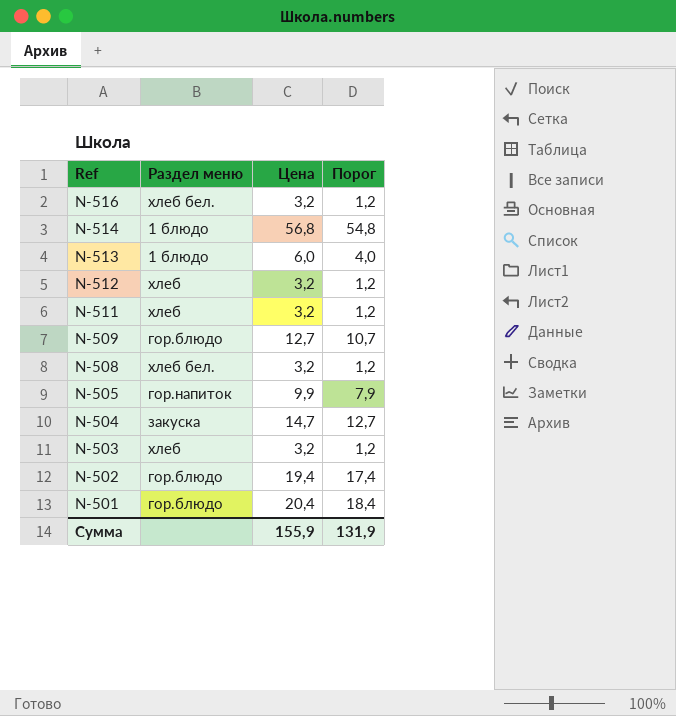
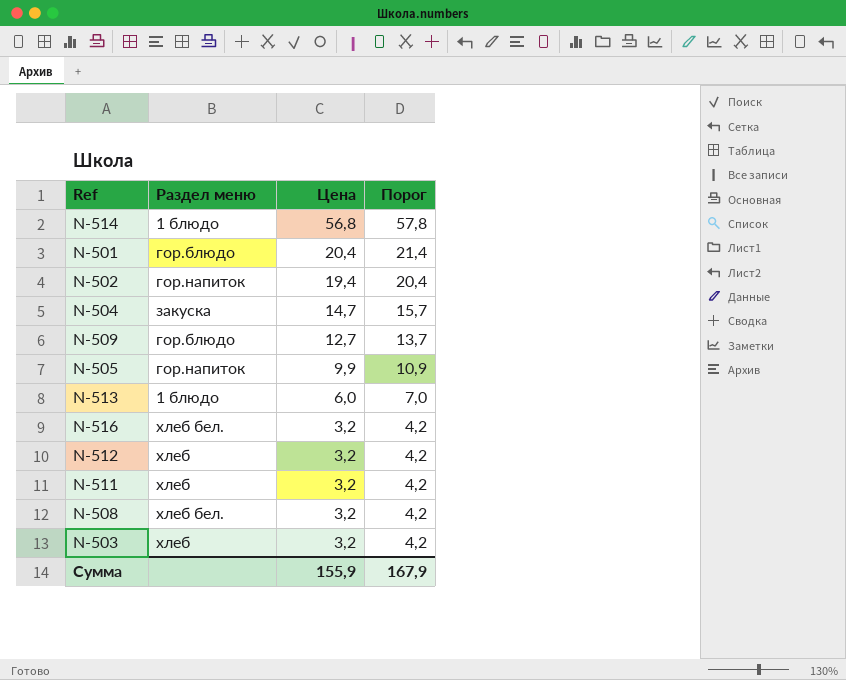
row order: Ref descending -> Цена descending
column Порог | formula: [Цена] - 2 -> [Цена] + 1
N-502 | Раздел меню: гор.блюдо -> гор.напиток
Сумма | Порог: 131,9 -> 167,9

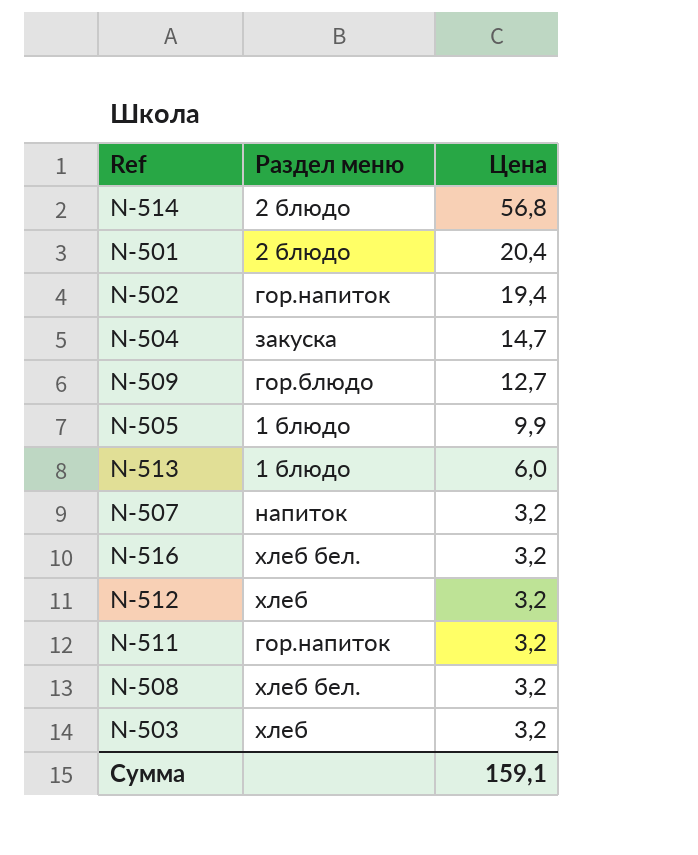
column Порог | formula: [Цена] + 1 -> none
N-514 | Раздел меню: 1 блюдо -> 2 блюдо
N-501 | Раздел меню: гор.блюдо -> 2 блюдо
N-505 | Раздел меню: гор.напиток -> 1 блюдо
row N-507: none -> напиток | 3,2
N-511 | Раздел меню: хлеб -> гор.напиток
Сумма | Цена: 155,9 -> 159,1

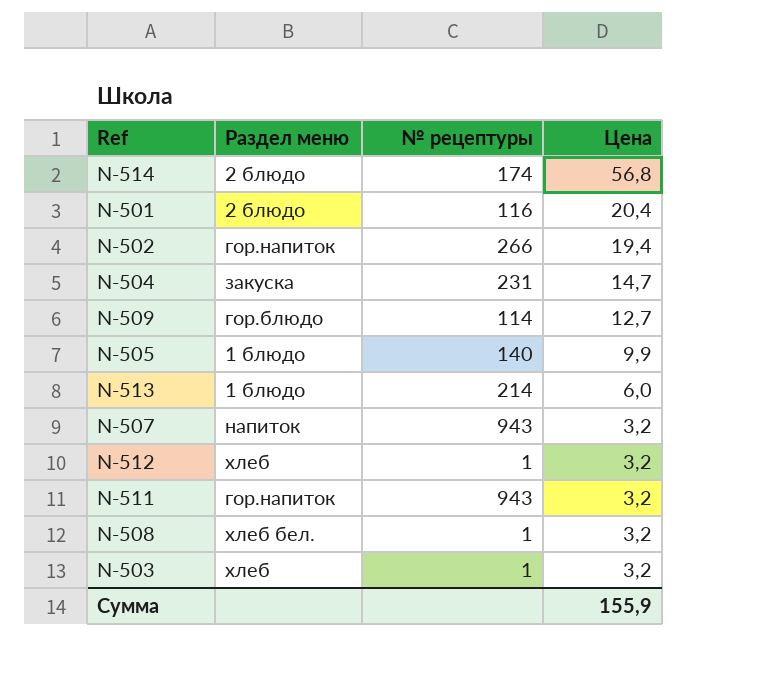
column № рецептуры | position: none -> 3
row N-516: хлеб бел. | 3,2 -> none
Сумма | Цена: 159,1 -> 155,9

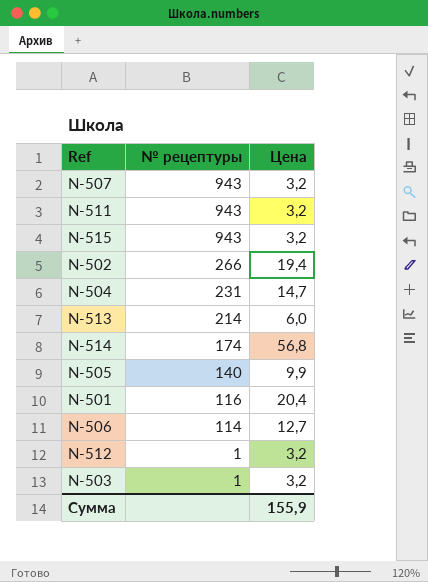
row order: Цена descending -> № рецептуры descending
column Раздел меню | position: 2 -> none
row N-509: гор.блюдо | 114 | 12,7 -> none
row N-508: хлеб бел. | 1 | 3,2 -> none
row N-515: none -> 943 | 3,2
row N-506: none -> 114 | 12,7

